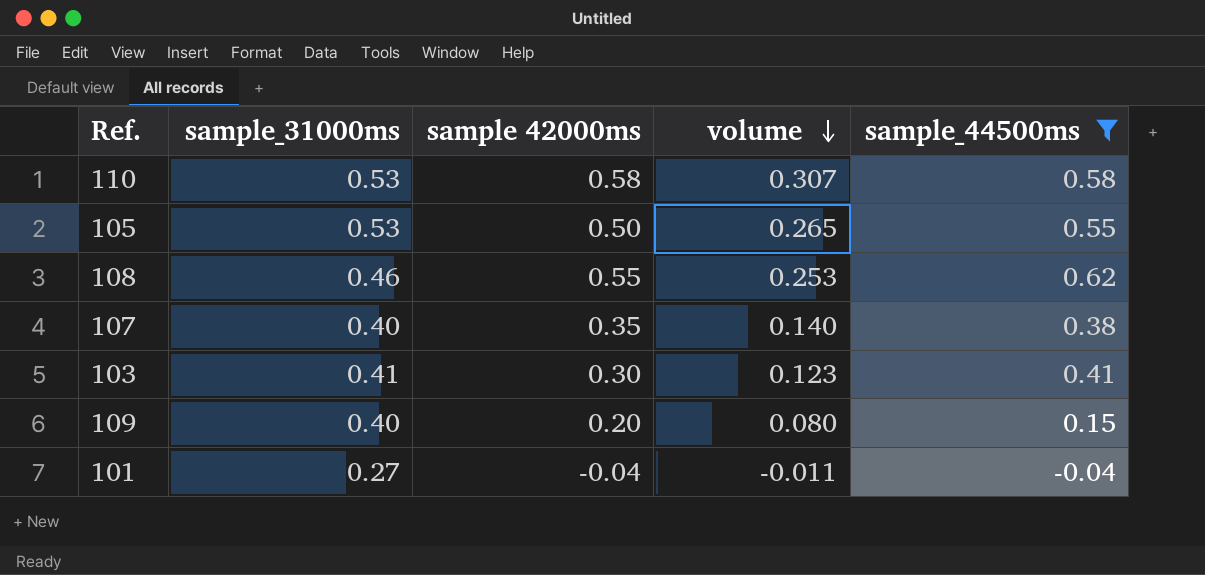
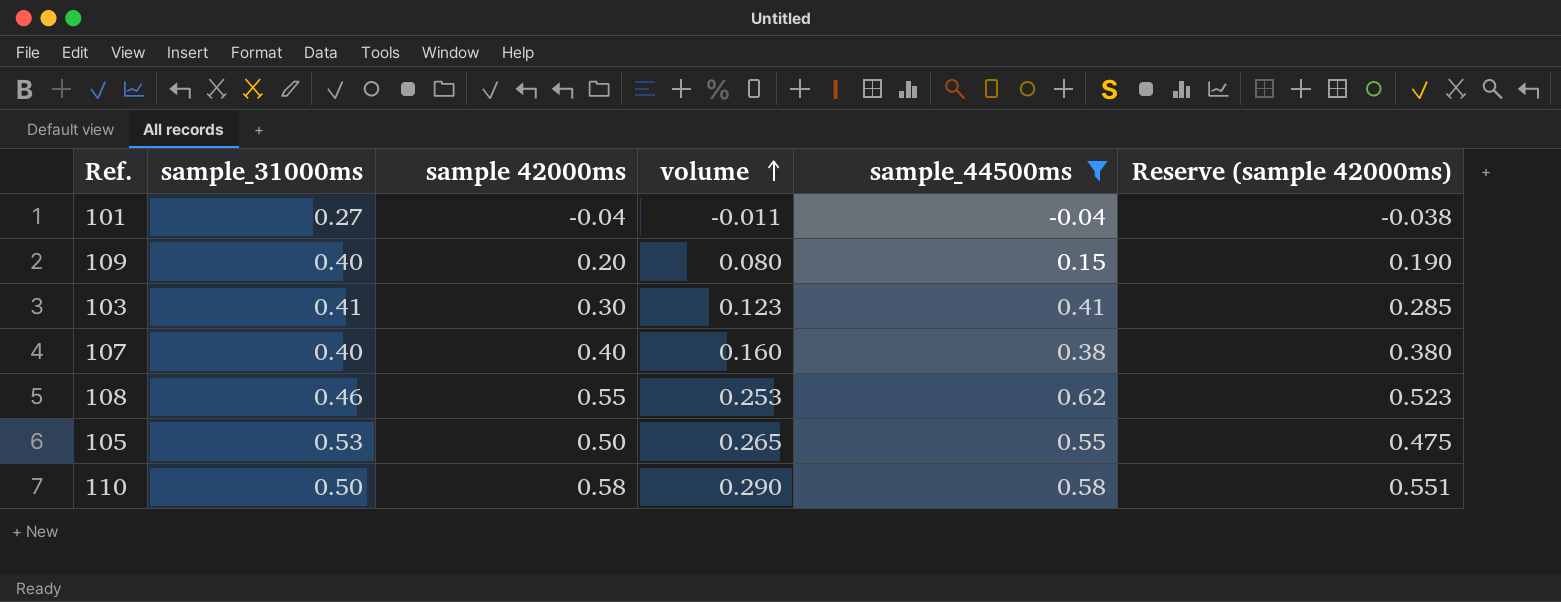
row order: volume descending -> volume ascending
column Reserve (sample 42000ms) | formula: none -> [sample 42000ms] * 0.95
107 | sample 42000ms: 0.35 -> 0.40
107 | volume: 0.140 -> 0.160
110 | sample_31000ms: 0.53 -> 0.50
110 | volume: 0.307 -> 0.290

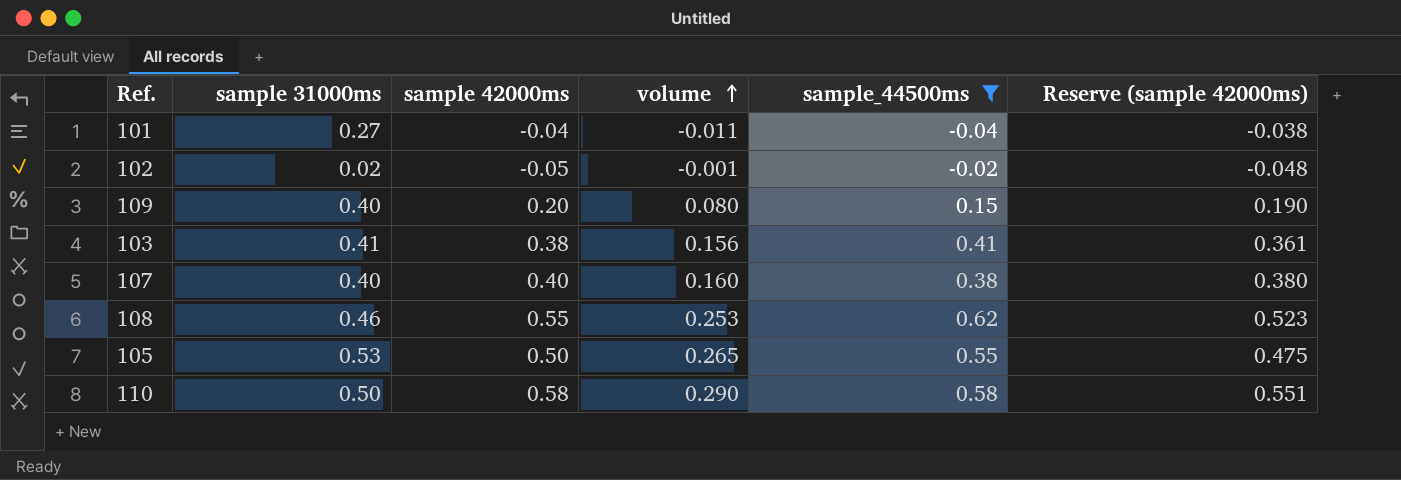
column name: sample_31000ms -> sample 31000ms
row 102: none -> 0.02 | -0.05 | -0.001 | -0.02 | -0.048
103 | sample 42000ms: 0.30 -> 0.38
103 | volume: 0.123 -> 0.156
103 | Reserve (sample 42000ms): 0.285 -> 0.361

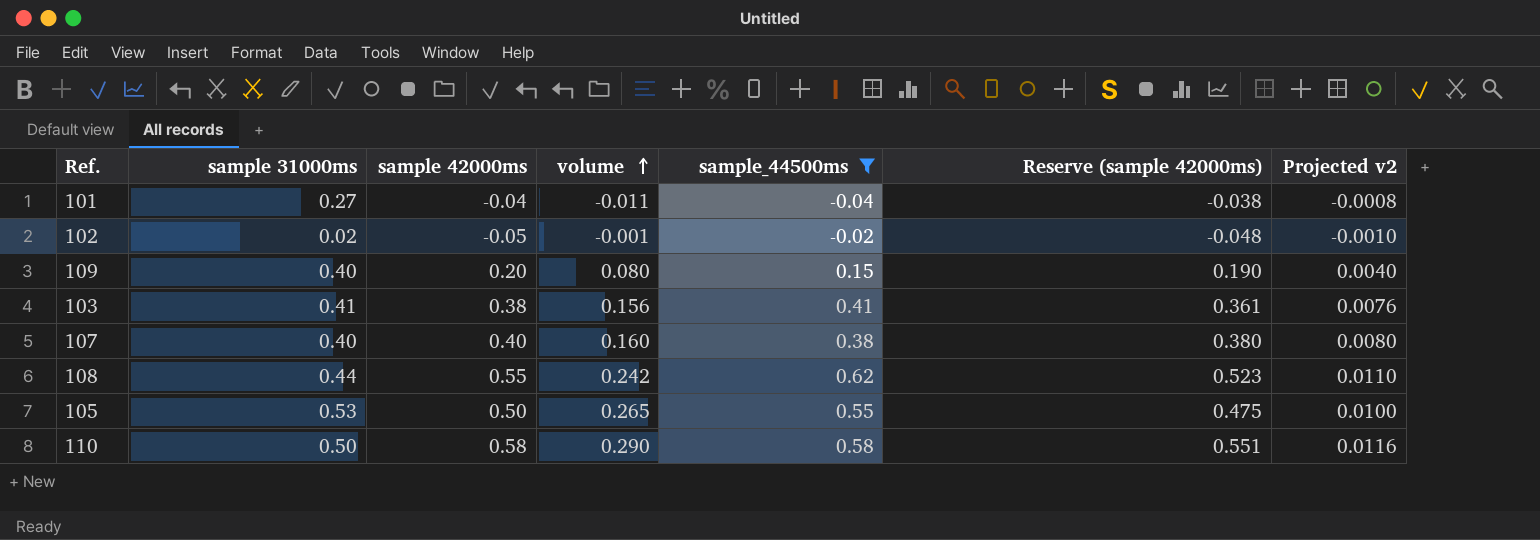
column Projected v2 | formula: none -> [sample 42000ms] * 0.02
108 | sample 31000ms: 0.46 -> 0.44
108 | volume: 0.253 -> 0.242

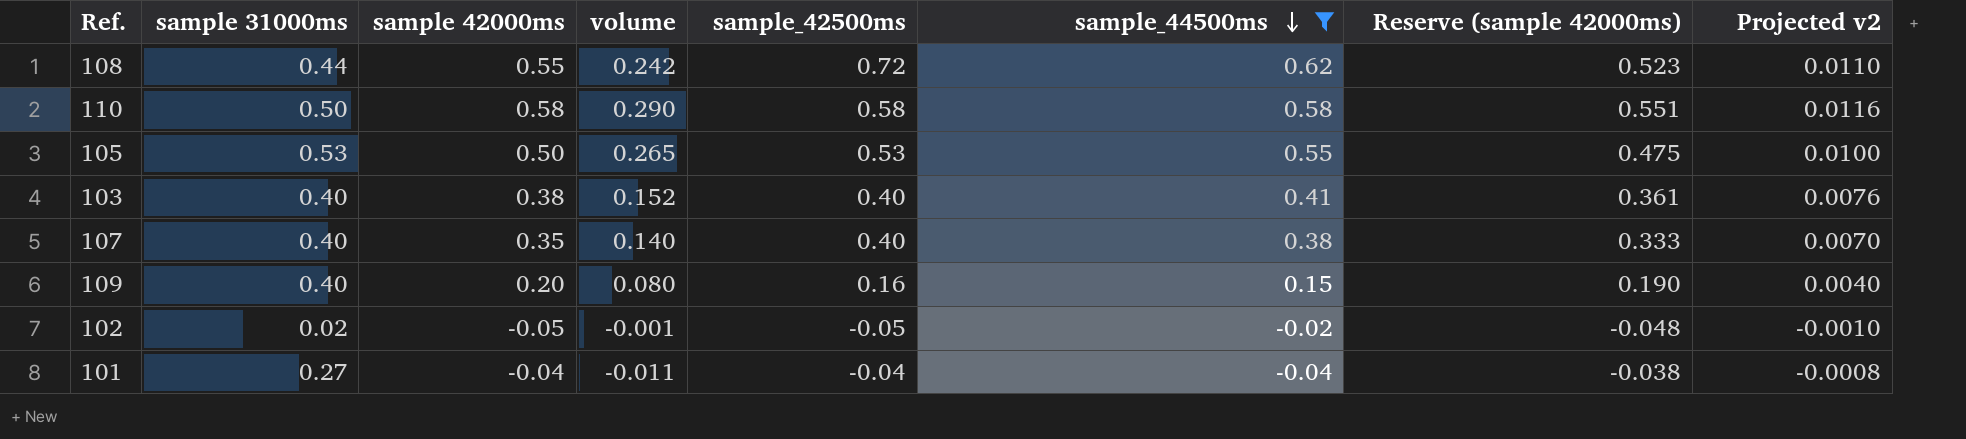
row order: volume ascending -> sample_44500ms descending
column sample_42500ms | position: none -> 5
103 | sample 31000ms: 0.41 -> 0.40
103 | volume: 0.156 -> 0.152
107 | sample 42000ms: 0.40 -> 0.35
107 | volume: 0.160 -> 0.140
107 | Reserve (sample 42000ms): 0.380 -> 0.333
107 | Projected v2: 0.0080 -> 0.0070

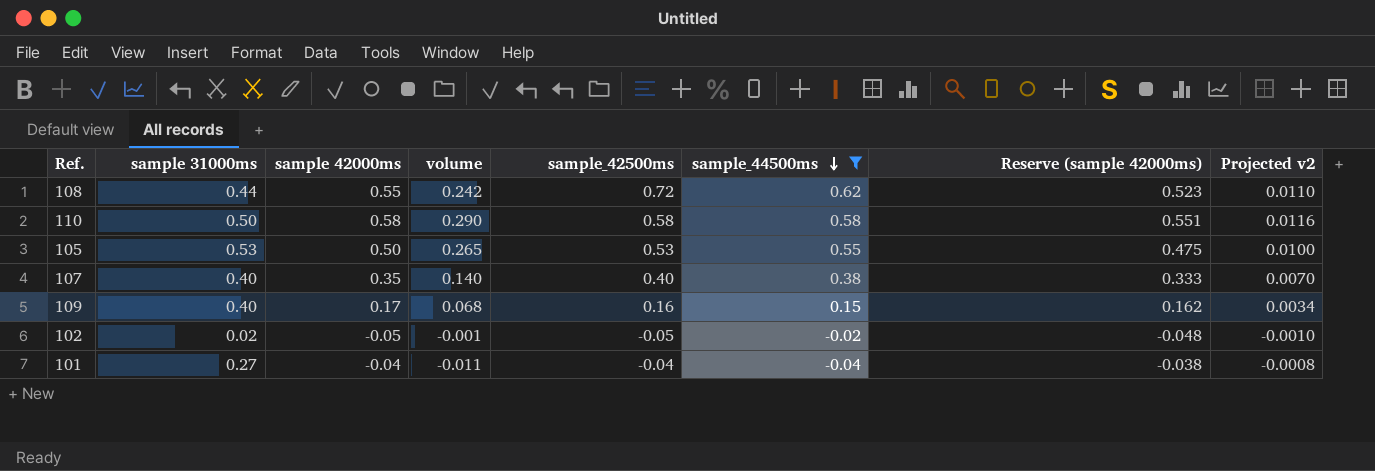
row 103: 0.40 | 0.38 | 0.152 | 0.40 | 0.41 | 0.361 | 0.0076 -> none
109 | sample 42000ms: 0.20 -> 0.17
109 | volume: 0.080 -> 0.068
109 | Reserve (sample 42000ms): 0.190 -> 0.162
109 | Projected v2: 0.0040 -> 0.0034

